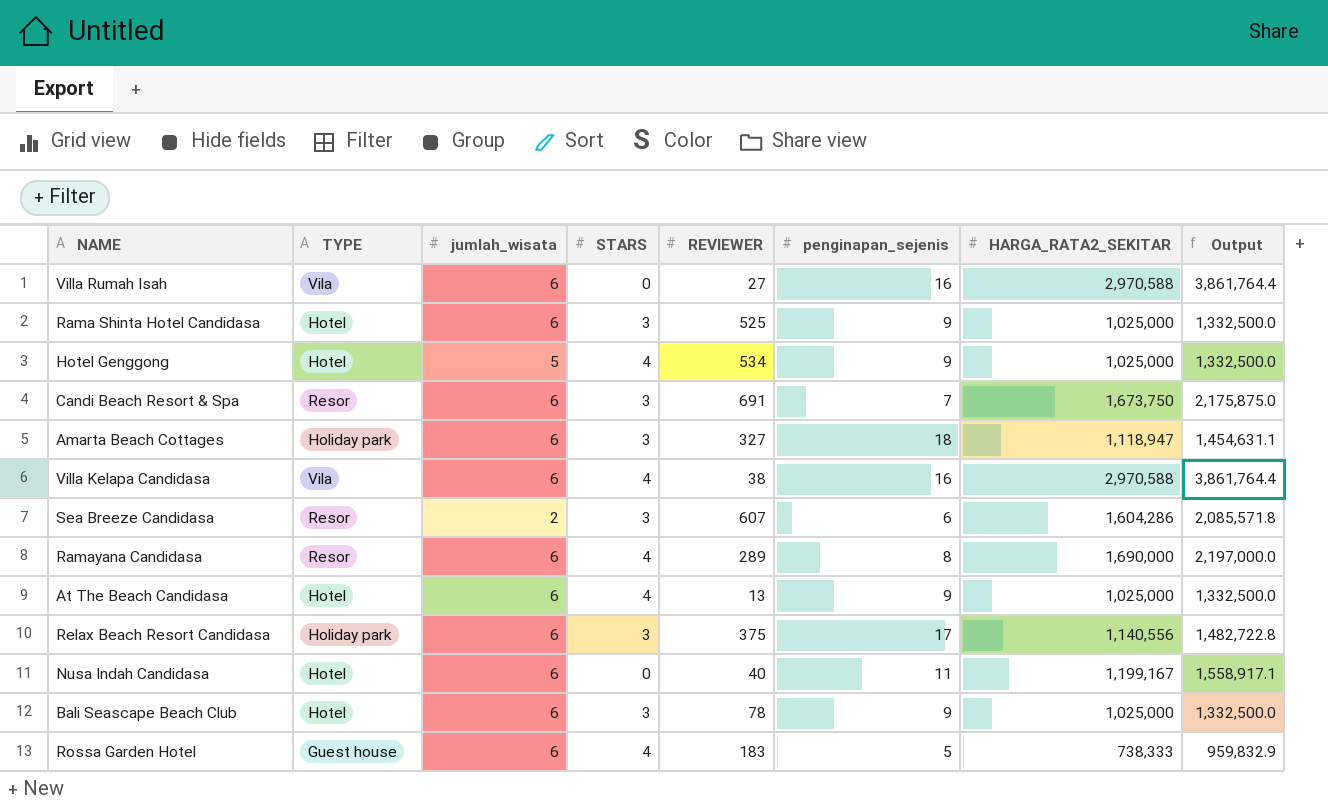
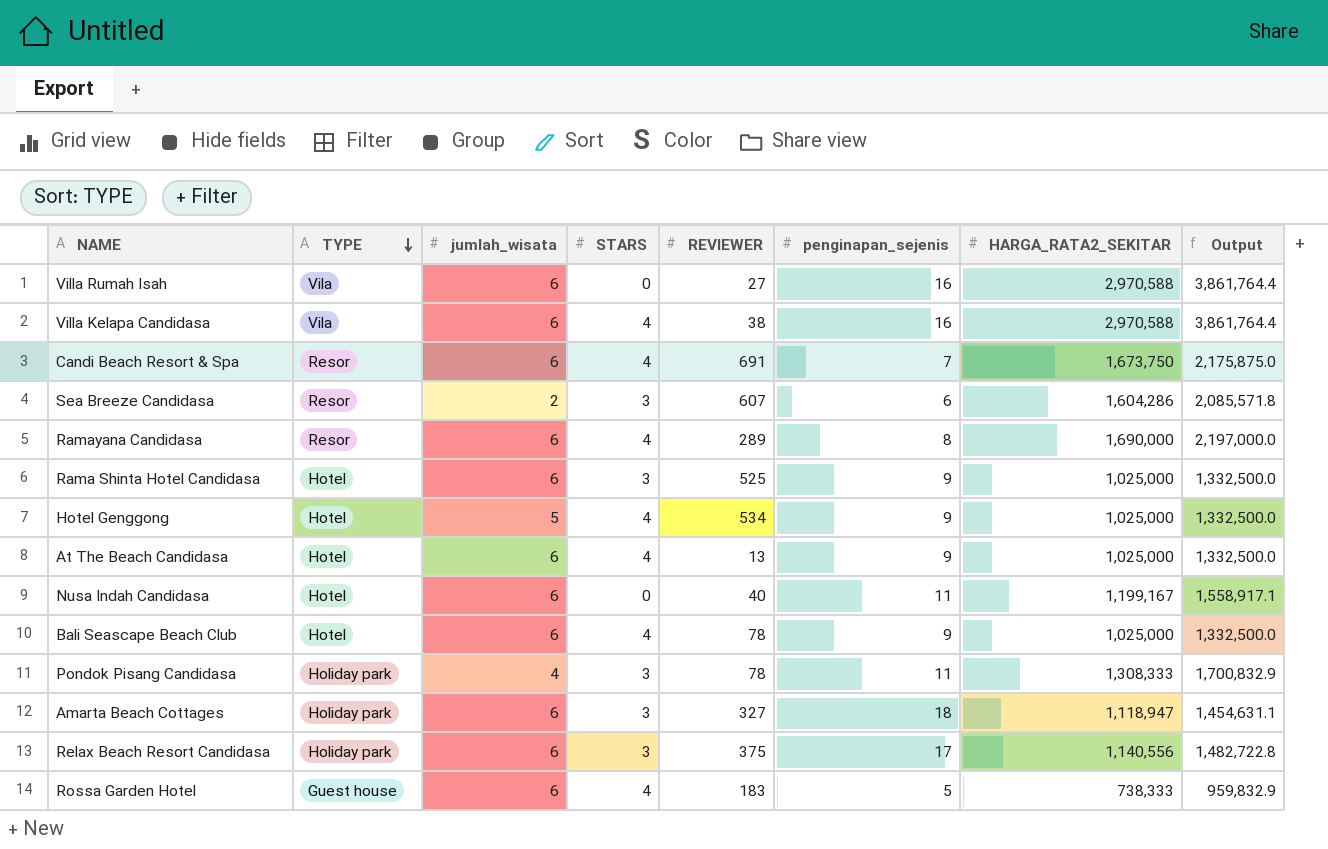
row order: none -> TYPE descending
Candi Beach Resort & Spa | STARS: 3 -> 4
Bali Seascape Beach Club | STARS: 3 -> 4
row Pondok Pisang Candidasa: none -> Holiday park | 4 | 3 | 78 | 11 | 1,308,333 | 1,700,832.9

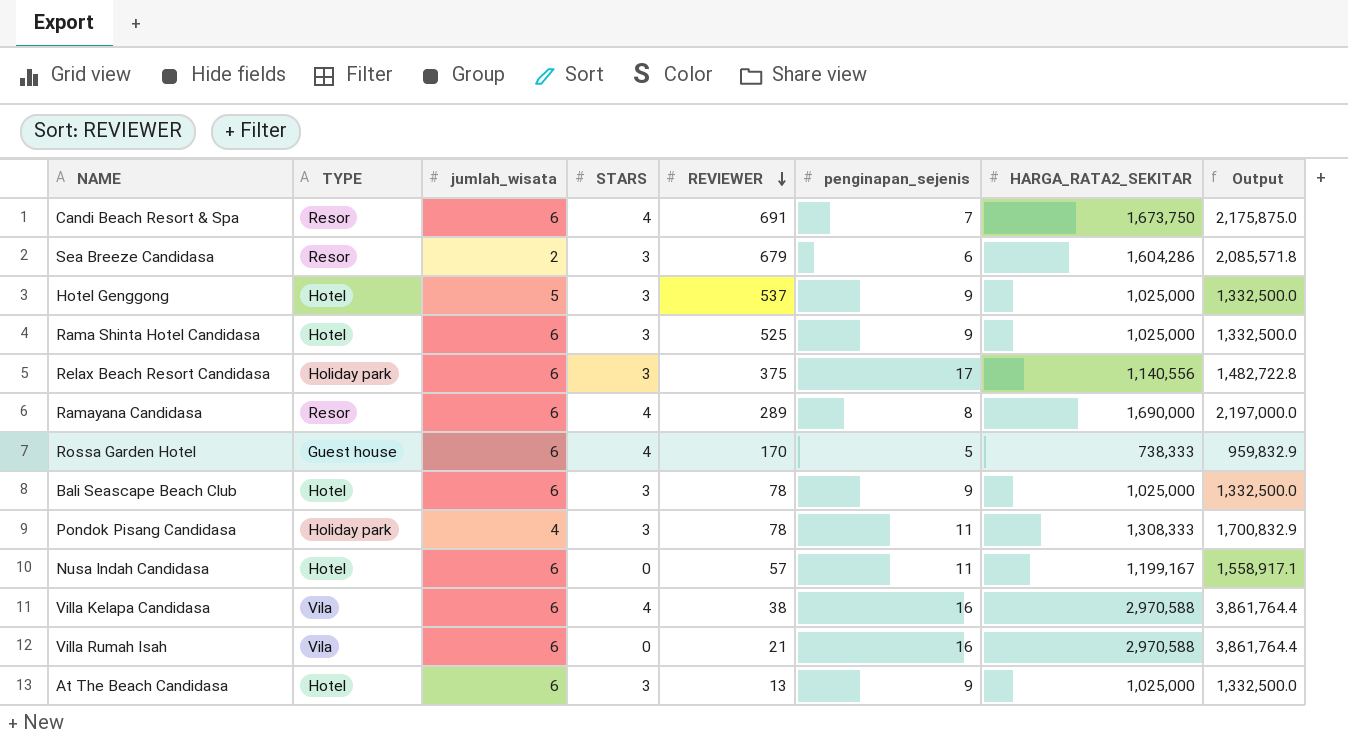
row order: TYPE descending -> REVIEWER descending
row Amarta Beach Cottages: Holiday park | 6 | 3 | 327 | 18 | 1,118,947 | 1,454,631.1 -> none
Sea Breeze Candidasa | REVIEWER: 607 -> 679
Hotel Genggong | STARS: 4 -> 3
Hotel Genggong | REVIEWER: 534 -> 537
Rossa Garden Hotel | REVIEWER: 183 -> 170
Bali Seascape Beach Club | STARS: 4 -> 3
Nusa Indah Candidasa | REVIEWER: 40 -> 57
Villa Rumah Isah | REVIEWER: 27 -> 21
At The Beach Candidasa | STARS: 4 -> 3

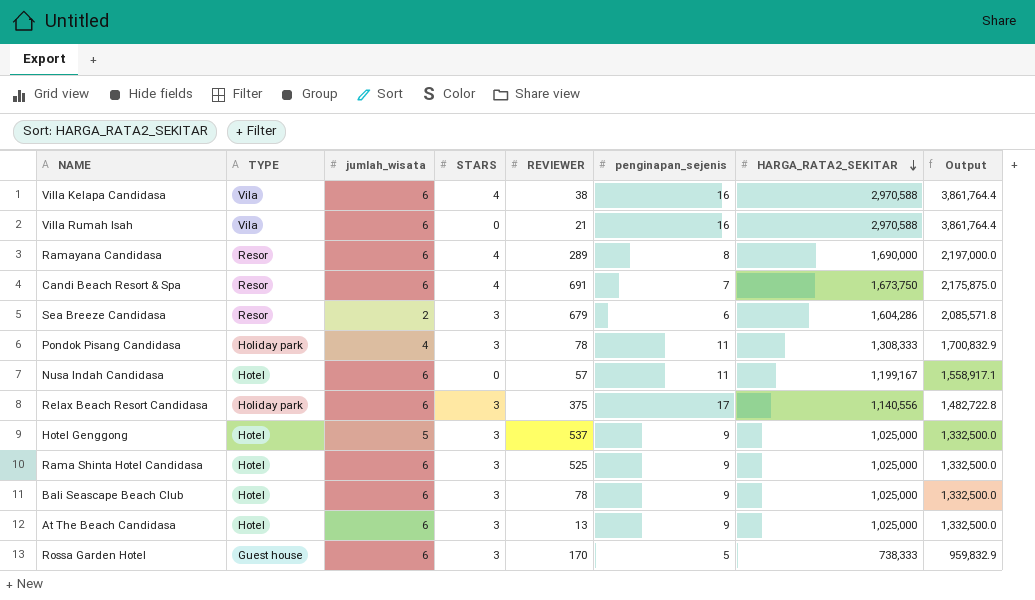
row order: REVIEWER descending -> HARGA_RATA2_SEKITAR descending
Rossa Garden Hotel | STARS: 4 -> 3

